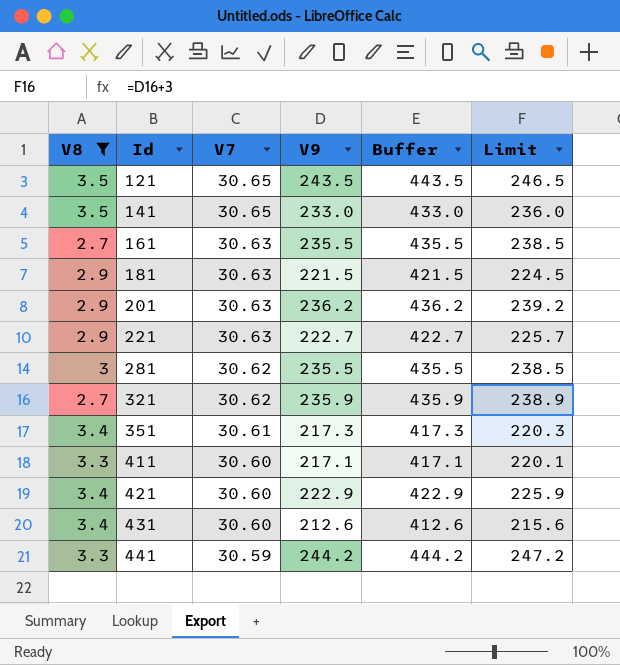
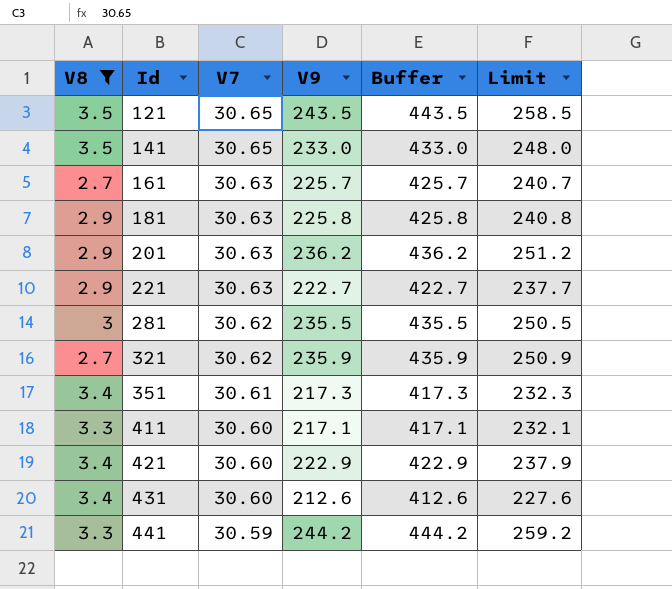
column Limit | formula: [V9] + 3 -> [V9] + 15
161 | V9: 235.5 -> 225.7
161 | Buffer: 435.5 -> 425.7
181 | V9: 221.5 -> 225.8
181 | Buffer: 421.5 -> 425.8

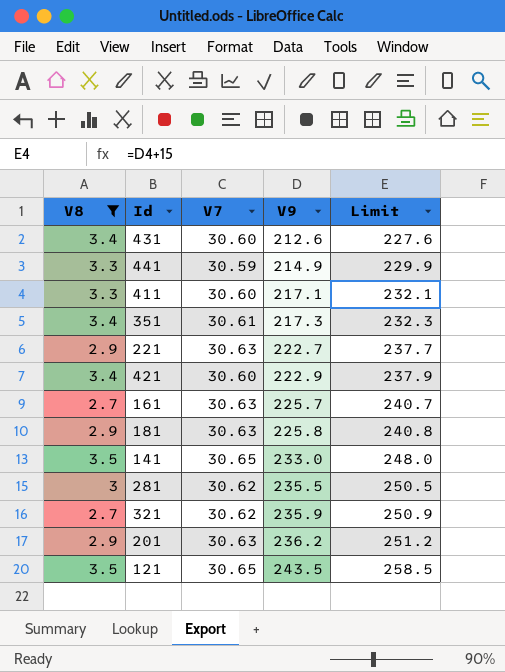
row order: Id ascending -> V9 ascending
column Buffer | formula: [V9] + 200 -> none
441 | V9: 244.2 -> 214.9
441 | Limit: 259.2 -> 229.9

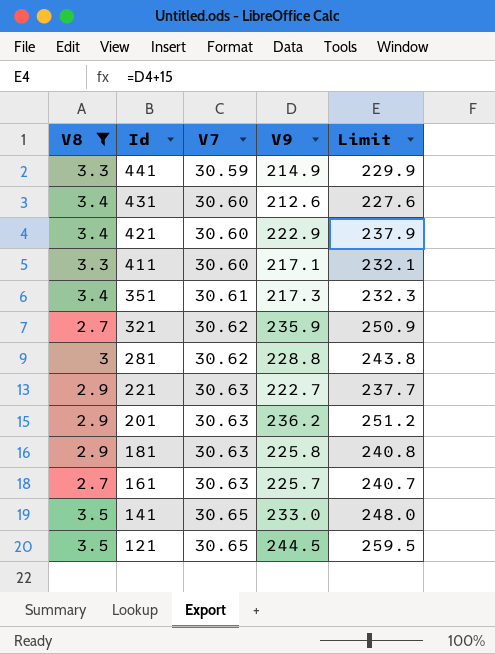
row order: V9 ascending -> Id descending
281 | V9: 235.5 -> 228.8
281 | Limit: 250.5 -> 243.8
121 | V9: 243.5 -> 244.5
121 | Limit: 258.5 -> 259.5

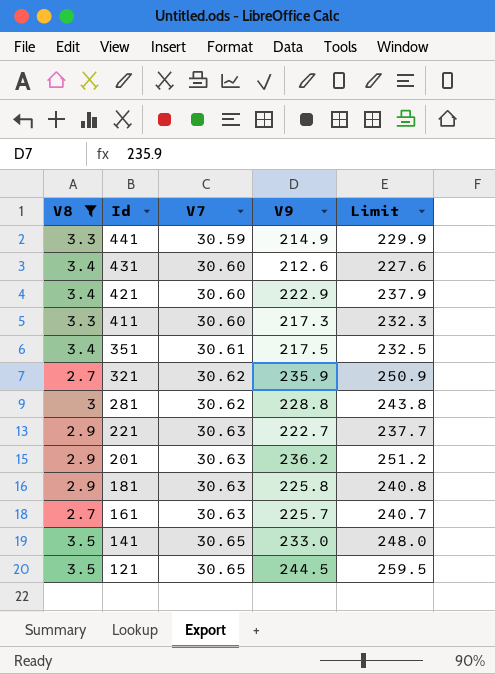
411 | V9: 217.1 -> 217.3
411 | Limit: 232.1 -> 232.3
351 | V9: 217.3 -> 217.5
351 | Limit: 232.3 -> 232.5

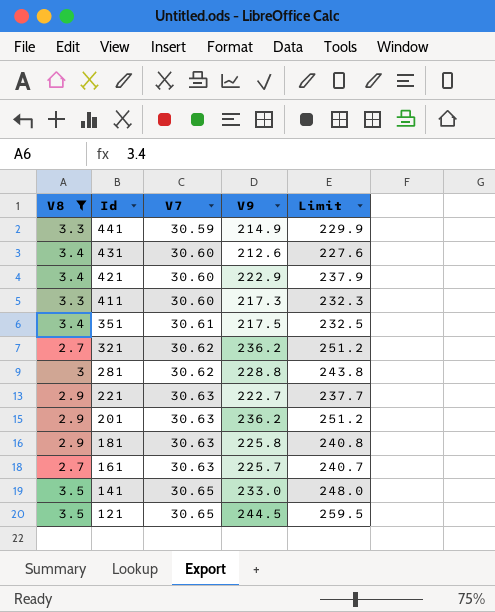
321 | V9: 235.9 -> 236.2
321 | Limit: 250.9 -> 251.2

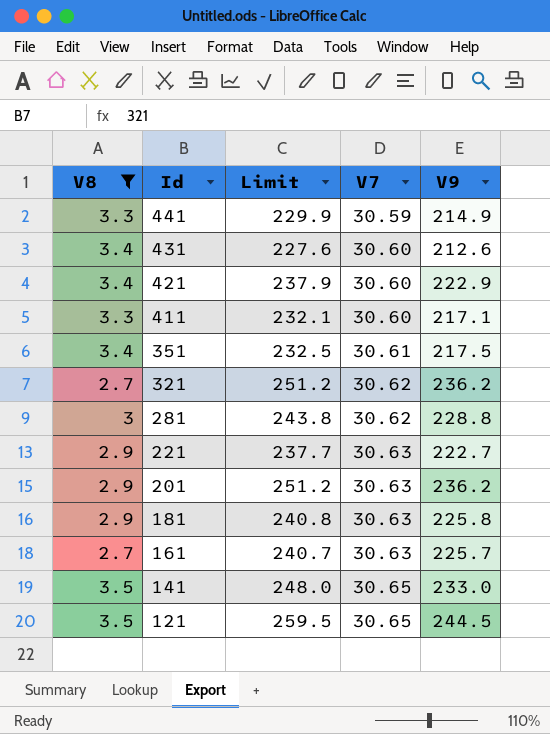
column Limit | position: 5 -> 3
411 | Limit: 232.3 -> 232.1
411 | V9: 217.3 -> 217.1

